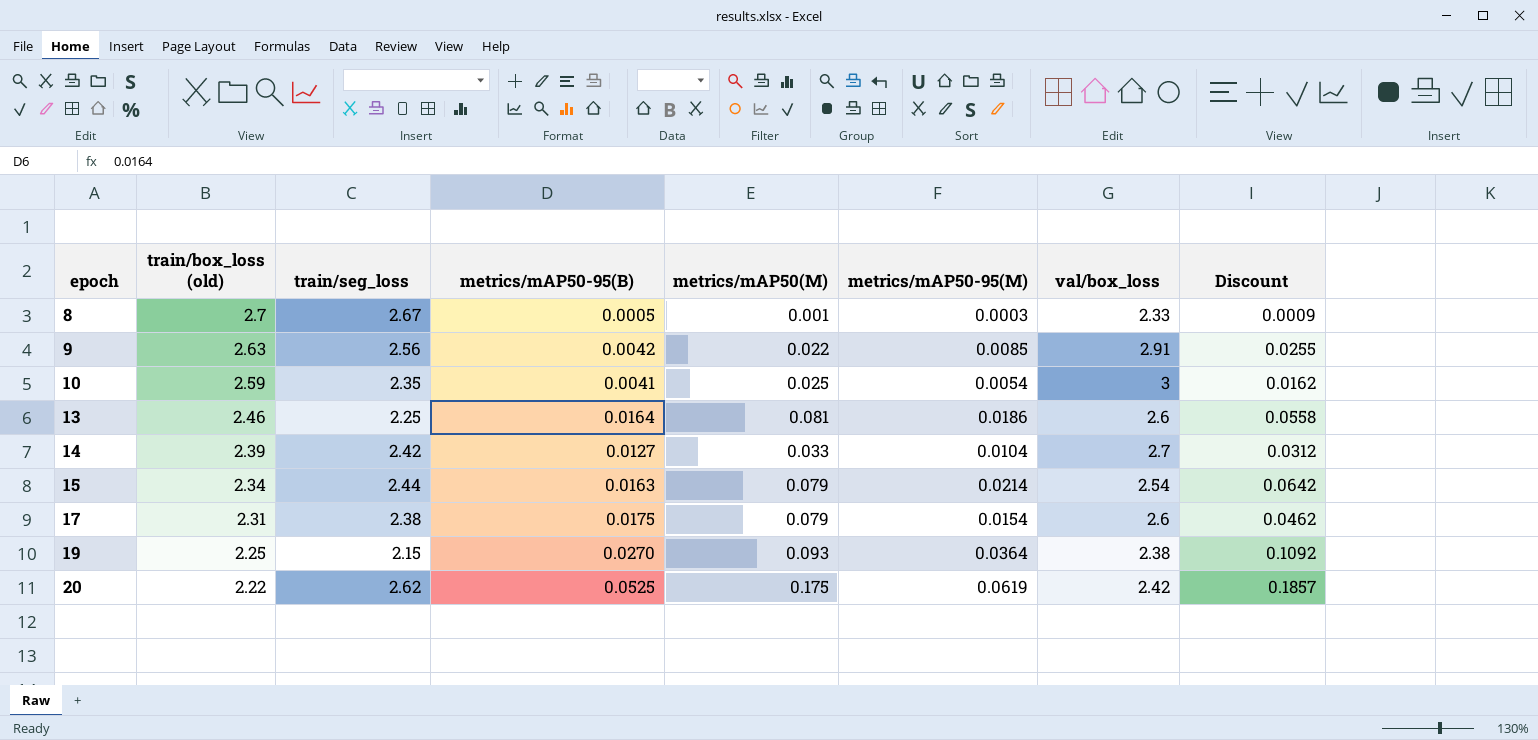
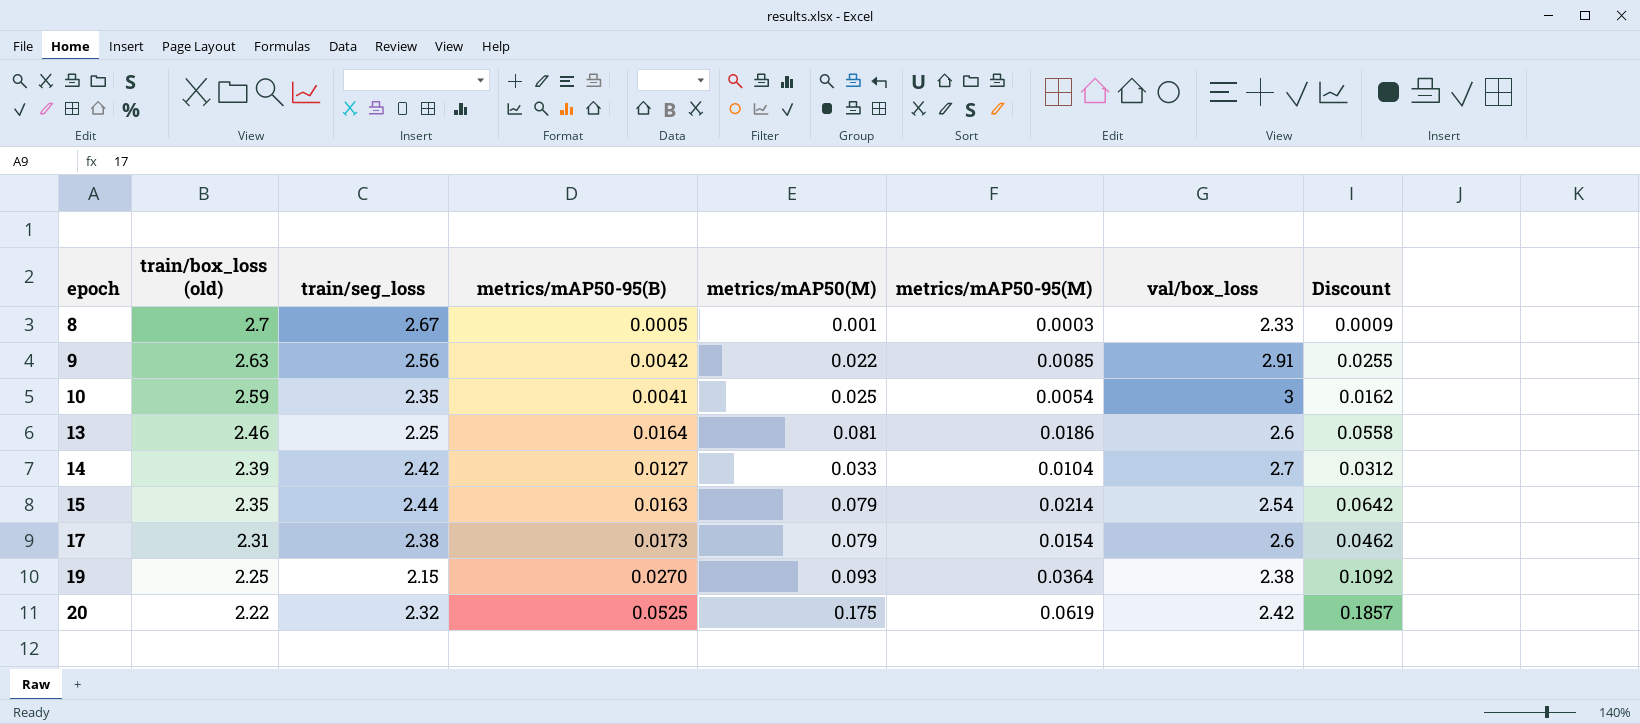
15 | train/box_loss (old): 2.34 -> 2.35
17 | metrics/mAP50-95(B): 0.0175 -> 0.0173
20 | train/seg_loss: 2.62 -> 2.32

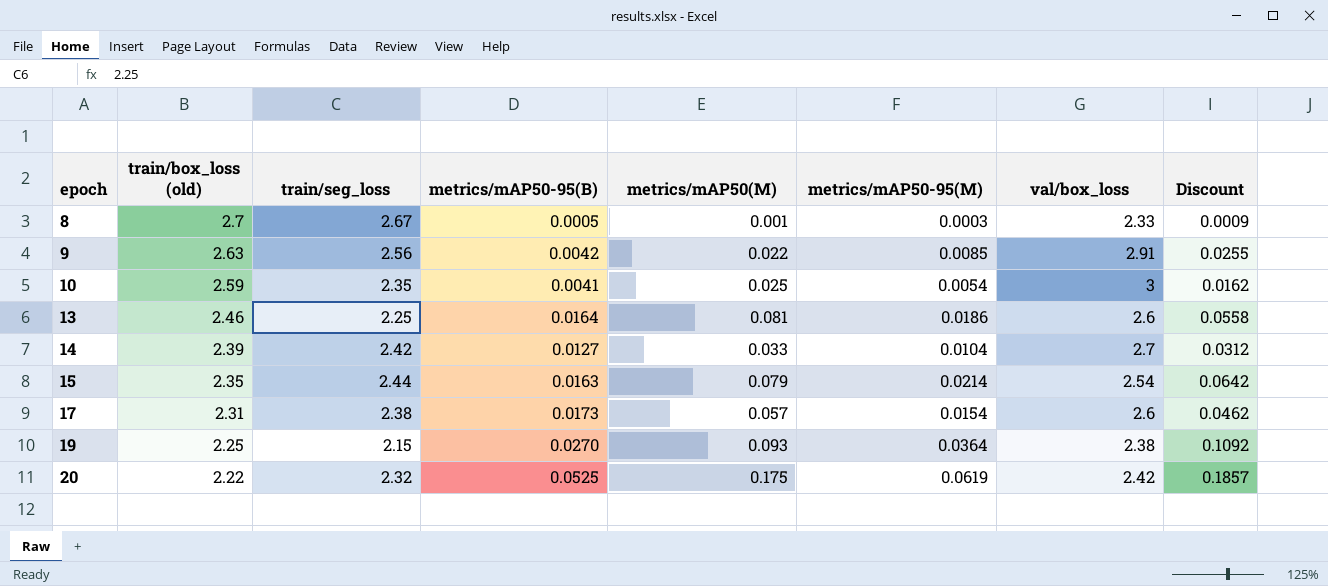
17 | metrics/mAP50(M): 0.079 -> 0.057

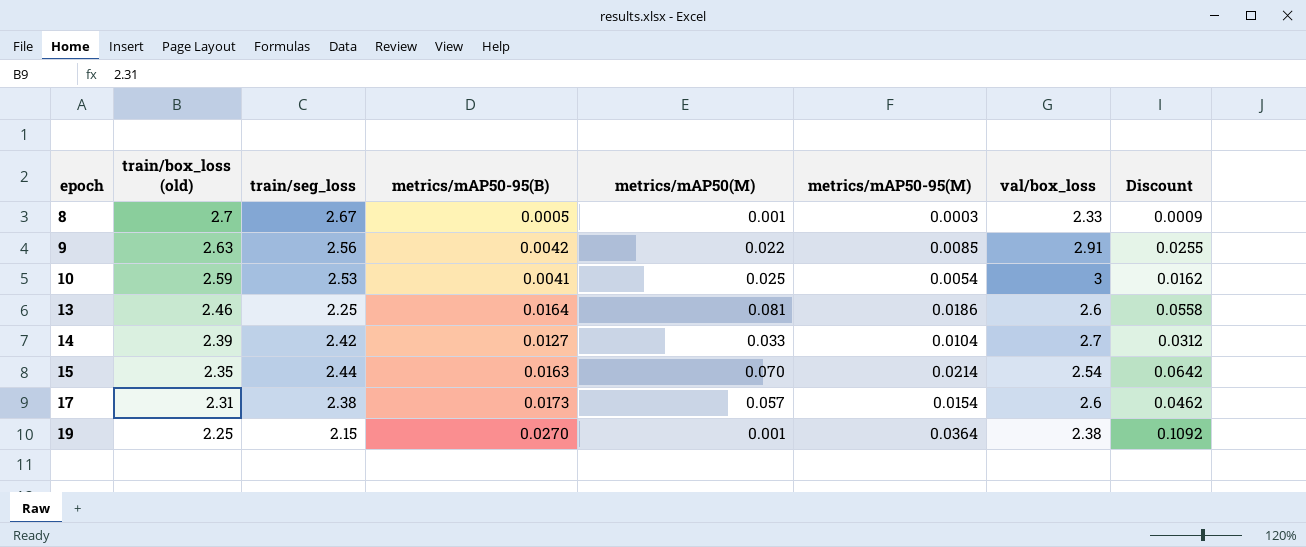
row 20: 2.22 | 2.32 | 0.0525 | 0.175 | 0.0619 | 2.42 | 0.1857 -> none
10 | train/seg_loss: 2.35 -> 2.53
15 | metrics/mAP50(M): 0.079 -> 0.070
19 | metrics/mAP50(M): 0.093 -> 0.001

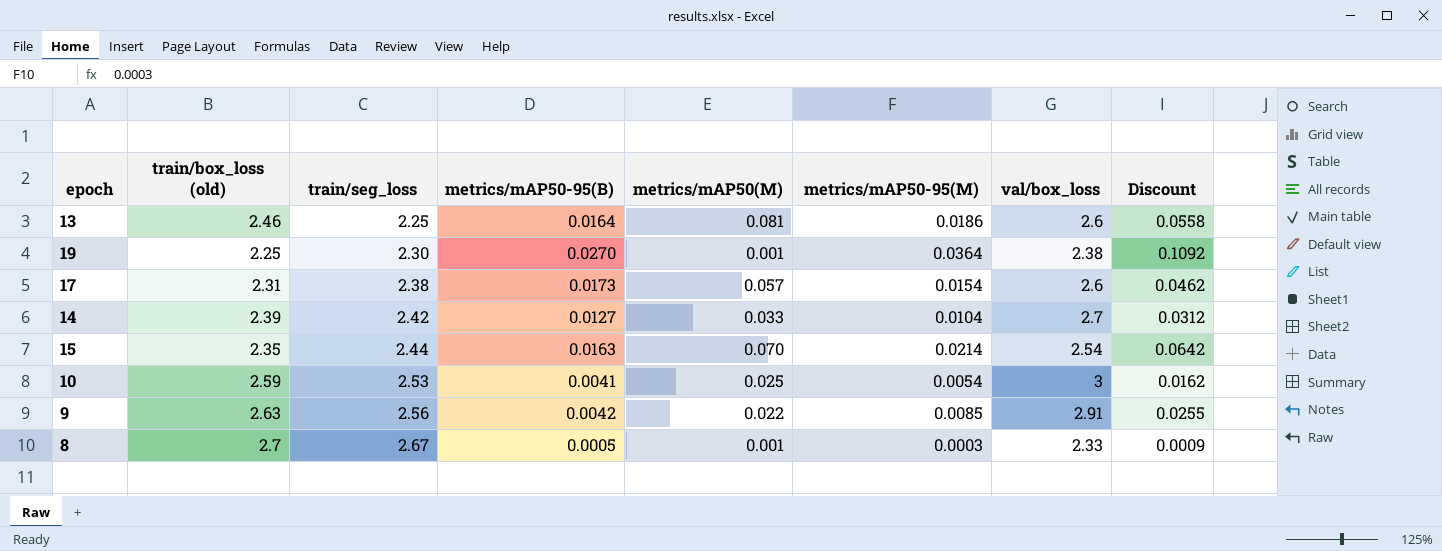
row order: epoch ascending -> train/seg_loss ascending
19 | train/seg_loss: 2.15 -> 2.30

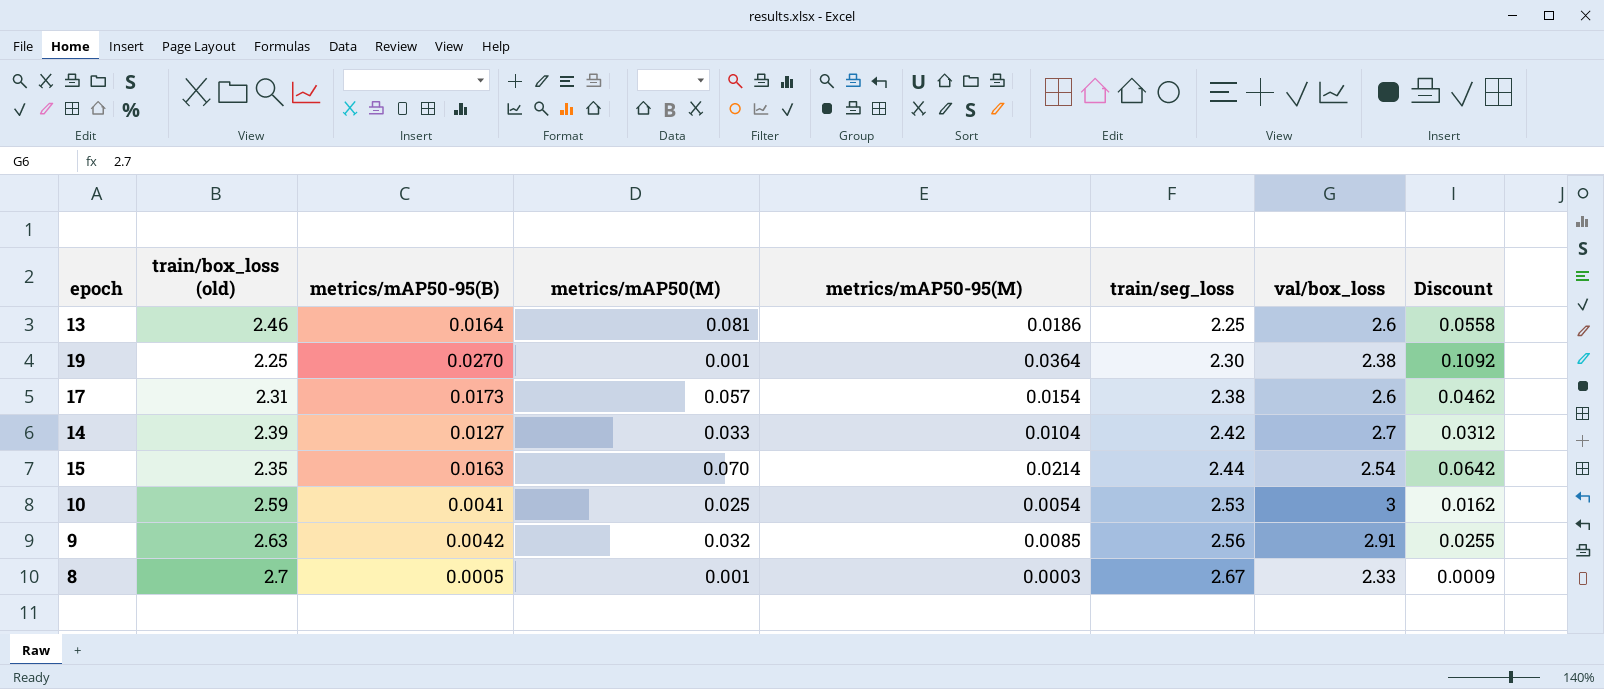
column train/seg_loss | position: 3 -> 6
9 | metrics/mAP50(M): 0.022 -> 0.032

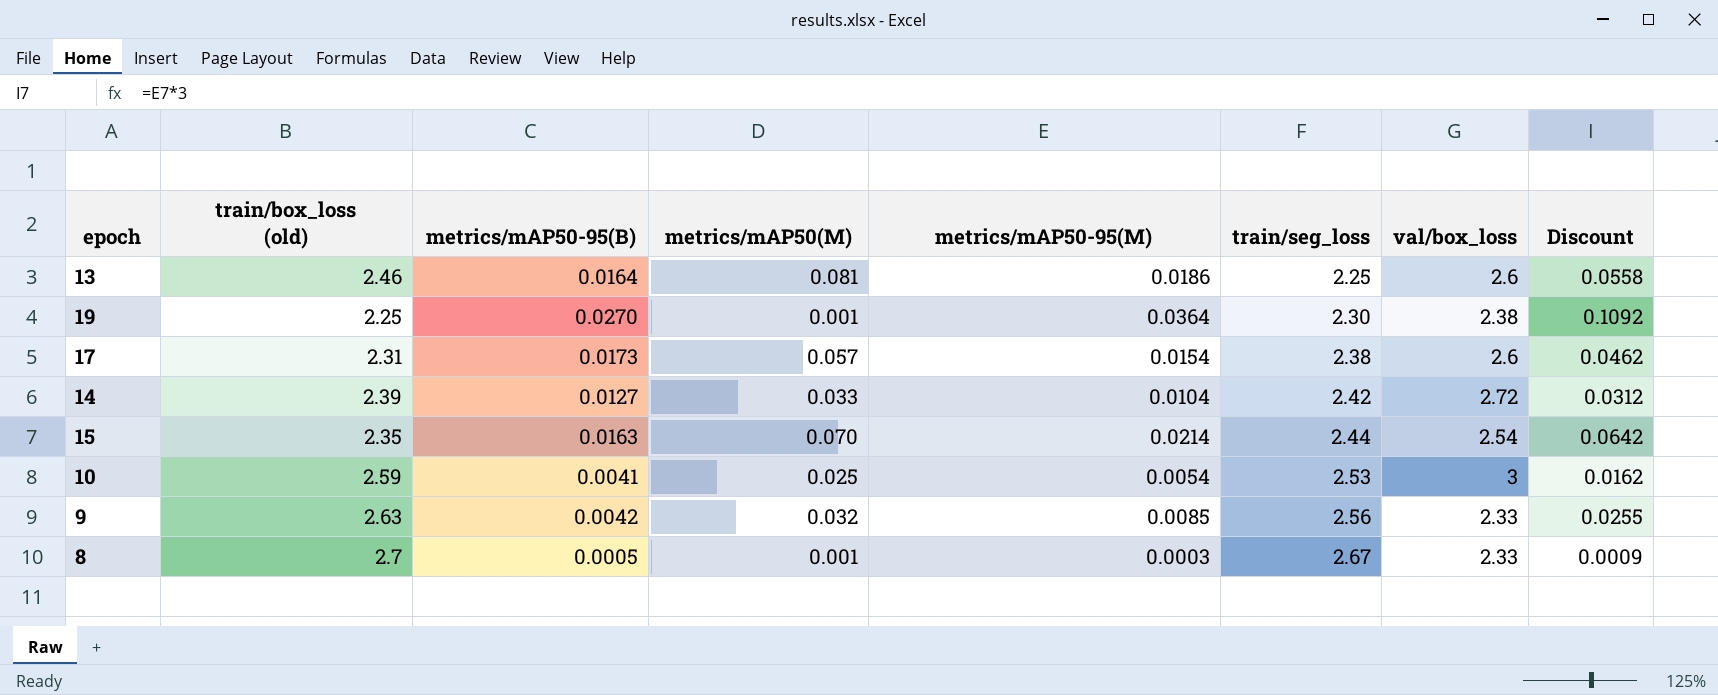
14 | val/box_loss: 2.7 -> 2.72
9 | val/box_loss: 2.91 -> 2.33

